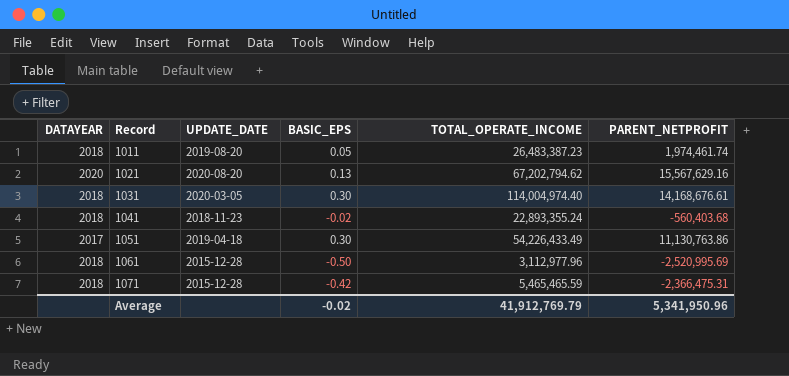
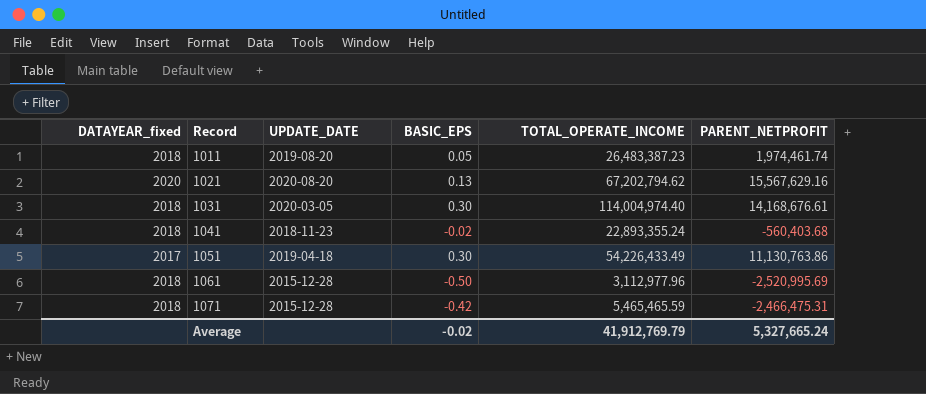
column name: DATAYEAR -> DATAYEAR_fixed
1071 | PARENT_NETPROFIT: -2,366,475.31 -> -2,466,475.31
Average | PARENT_NETPROFIT: 5,341,950.96 -> 5,327,665.24

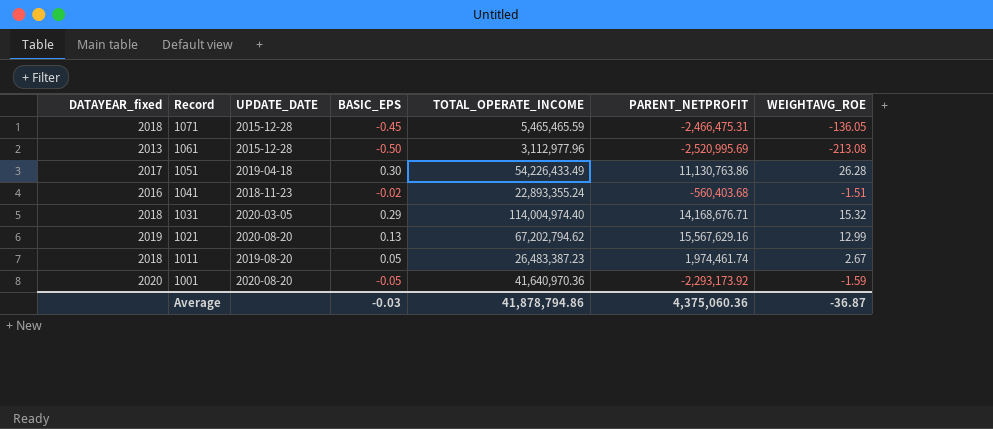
row order: Record ascending -> Record descending
column WEIGHTAVG_ROE | position: none -> 7
1071 | BASIC_EPS: -0.42 -> -0.45
1061 | DATAYEAR_fixed: 2018 -> 2013
1041 | DATAYEAR_fixed: 2018 -> 2016
1031 | BASIC_EPS: 0.30 -> 0.29
1031 | PARENT_NETPROFIT: 14,168,676.61 -> 14,168,676.71
1021 | DATAYEAR_fixed: 2020 -> 2019
row 1001: none -> 2020 | 2020-08-20 | -0.05 | 41,640,970.36 | -2,293,173.92 | -1.59
Average | BASIC_EPS: -0.02 -> -0.03
Average | TOTAL_OPERATE_INCOME: 41,912,769.79 -> 41,878,794.86
Average | PARENT_NETPROFIT: 5,327,665.24 -> 4,375,060.36

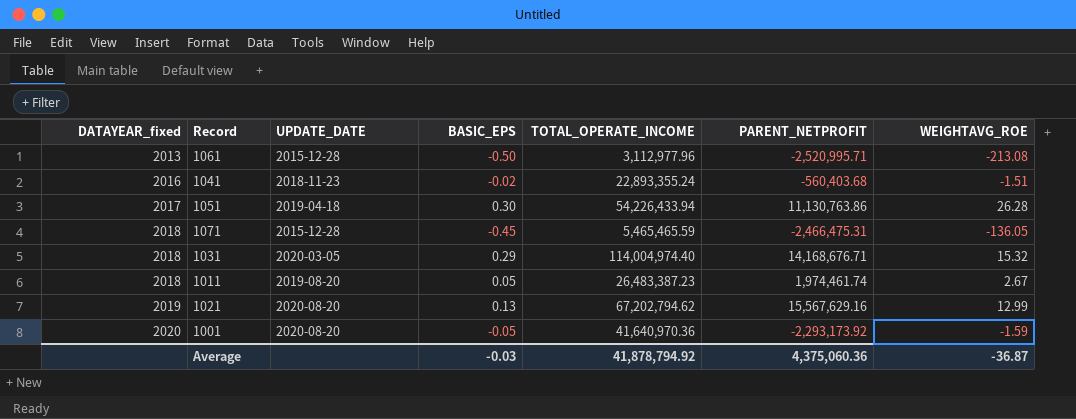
row order: Record descending -> DATAYEAR_fixed ascending
1061 | PARENT_NETPROFIT: -2,520,995.69 -> -2,520,995.71
1051 | TOTAL_OPERATE_INCOME: 54,226,433.49 -> 54,226,433.94
Average | TOTAL_OPERATE_INCOME: 41,878,794.86 -> 41,878,794.92

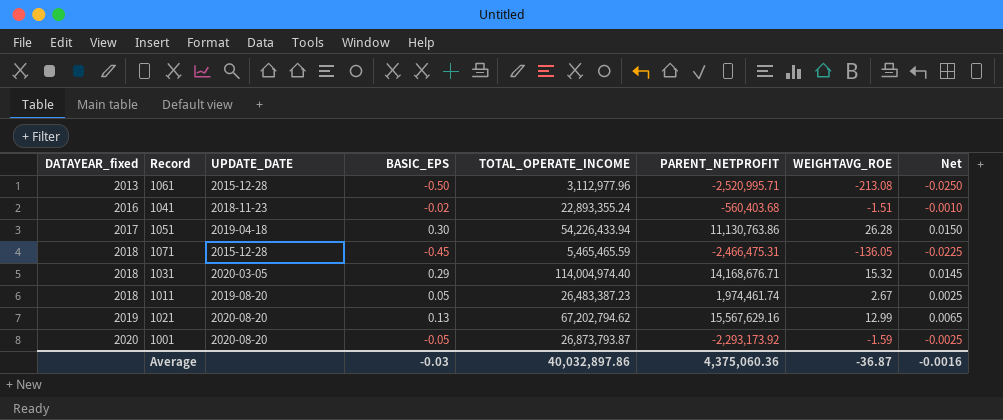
column Net | formula: none -> [BASIC_EPS] * 0.05
1001 | TOTAL_OPERATE_INCOME: 41,640,970.36 -> 26,873,793.87
Average | TOTAL_OPERATE_INCOME: 41,878,794.92 -> 40,032,897.86

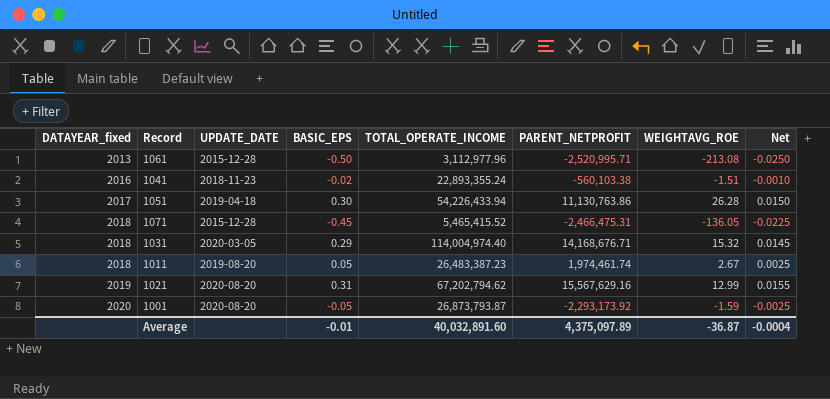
1041 | PARENT_NETPROFIT: -560,403.68 -> -560,103.38
1071 | TOTAL_OPERATE_INCOME: 5,465,465.59 -> 5,465,415.52
1021 | BASIC_EPS: 0.13 -> 0.31
1021 | Net: 0.0065 -> 0.0155
Average | BASIC_EPS: -0.03 -> -0.01
Average | TOTAL_OPERATE_INCOME: 40,032,897.86 -> 40,032,891.60
Average | PARENT_NETPROFIT: 4,375,060.36 -> 4,375,097.89
Average | Net: -0.0016 -> -0.0004

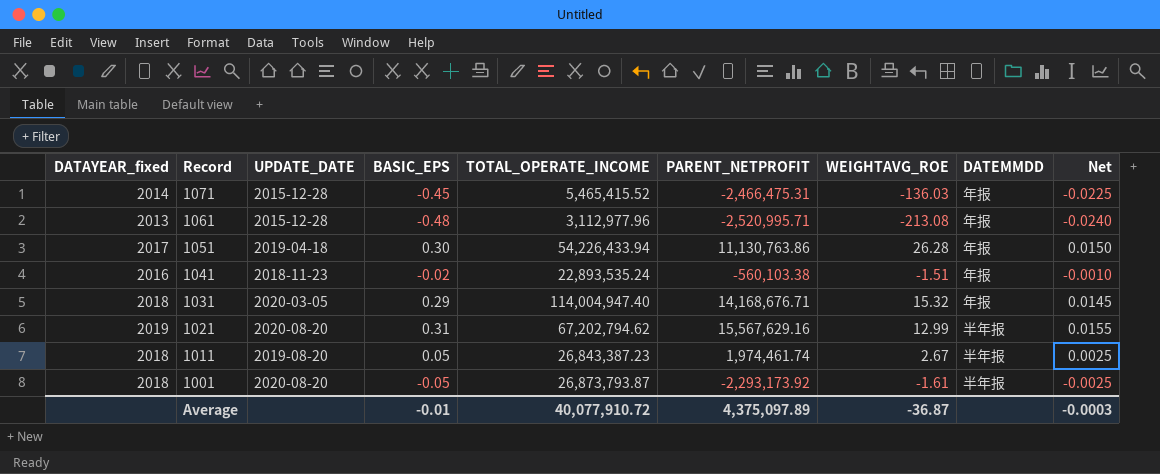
row order: DATAYEAR_fixed ascending -> Record descending
column DATEMMDD | position: none -> 8
1071 | DATAYEAR_fixed: 2018 -> 2014
1071 | WEIGHTAVG_ROE: -136.05 -> -136.03
1061 | BASIC_EPS: -0.50 -> -0.48
1061 | Net: -0.0250 -> -0.0240
1041 | TOTAL_OPERATE_INCOME: 22,893,355.24 -> 22,893,535.24
1031 | TOTAL_OPERATE_INCOME: 114,004,974.40 -> 114,004,947.40
1011 | TOTAL_OPERATE_INCOME: 26,483,387.23 -> 26,843,387.23
1001 | DATAYEAR_fixed: 2020 -> 2018
1001 | WEIGHTAVG_ROE: -1.59 -> -1.61
Average | TOTAL_OPERATE_INCOME: 40,032,891.60 -> 40,077,910.72
Average | Net: -0.0004 -> -0.0003

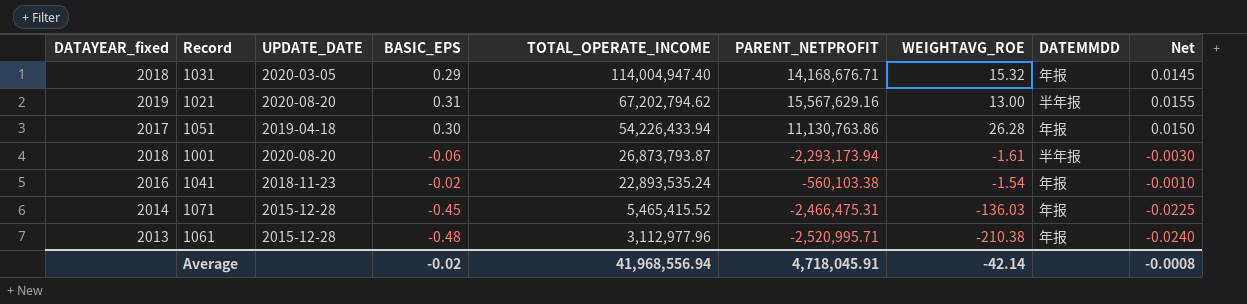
row order: Record descending -> TOTAL_OPERATE_INCOME descending
row 1011: 2018 | 2019-08-20 | 0.05 | 26,843,387.23 | 1,974,461.74 | 2.67 | 半年报 | 0.0025 -> none
1021 | WEIGHTAVG_ROE: 12.99 -> 13.00
1001 | BASIC_EPS: -0.05 -> -0.06
1001 | PARENT_NETPROFIT: -2,293,173.92 -> -2,293,173.94
1001 | Net: -0.0025 -> -0.0030
1041 | WEIGHTAVG_ROE: -1.51 -> -1.54
1061 | WEIGHTAVG_ROE: -213.08 -> -210.38
Average | BASIC_EPS: -0.01 -> -0.02
Average | TOTAL_OPERATE_INCOME: 40,077,910.72 -> 41,968,556.94
Average | PARENT_NETPROFIT: 4,375,097.89 -> 4,718,045.91
Average | WEIGHTAVG_ROE: -36.87 -> -42.14
Average | Net: -0.0003 -> -0.0008

